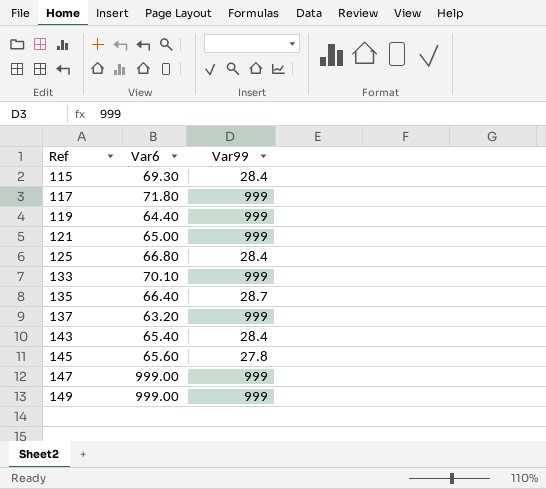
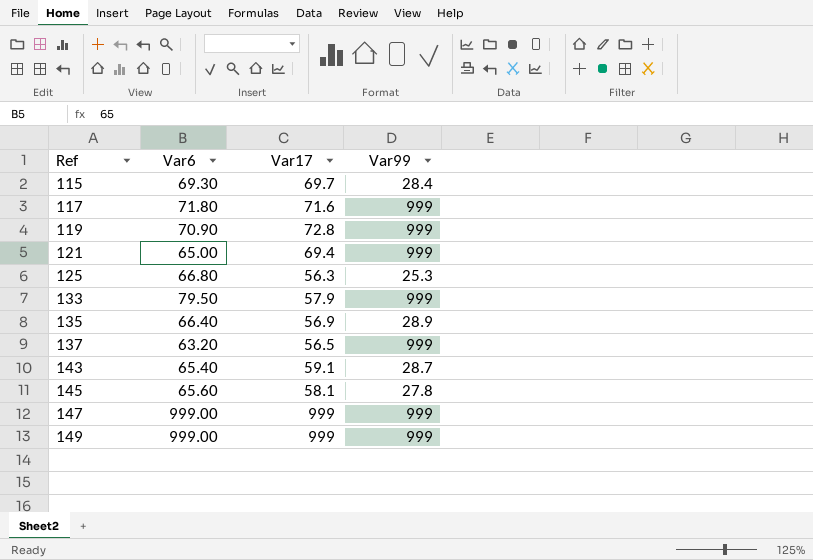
column Var17 | position: none -> 3
119 | Var6: 64.40 -> 70.90
125 | Var99: 28.4 -> 25.3
133 | Var6: 70.10 -> 79.50
135 | Var99: 28.7 -> 28.9
143 | Var99: 28.4 -> 28.7

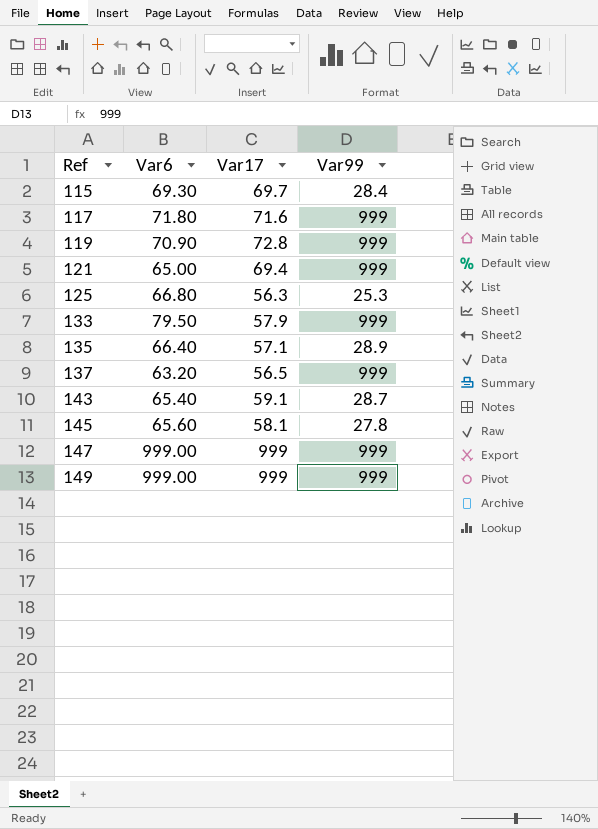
135 | Var17: 56.9 -> 57.1

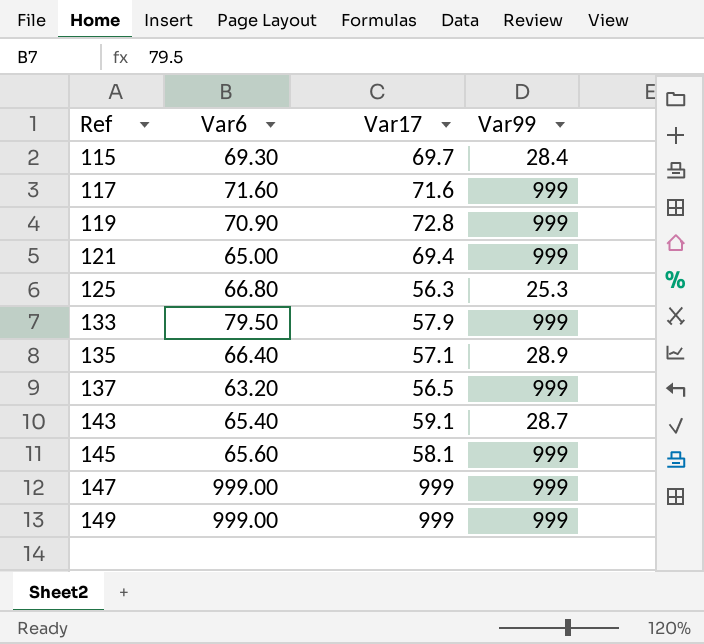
117 | Var6: 71.80 -> 71.60
145 | Var99: 27.8 -> 999

